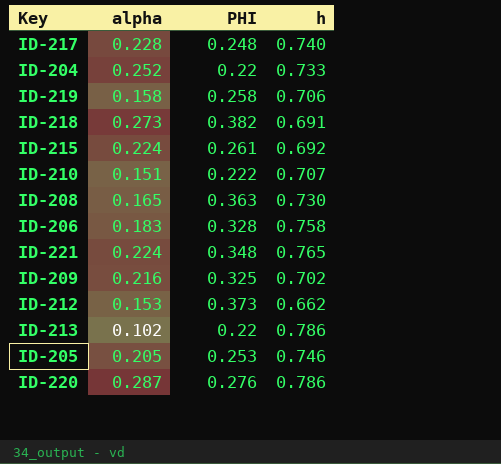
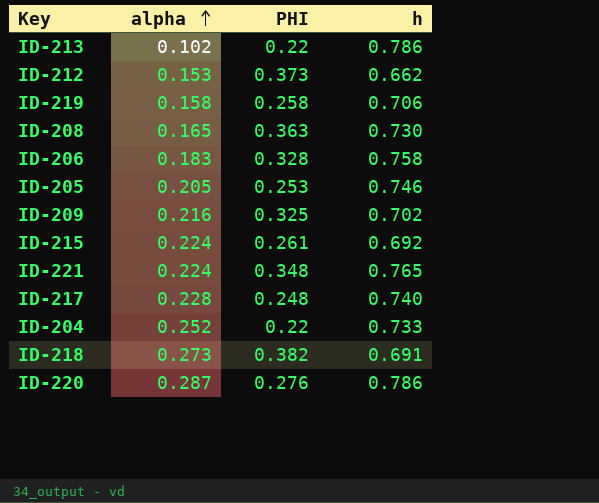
row order: none -> alpha ascending
row ID-210: 0.151 | 0.222 | 0.707 -> none

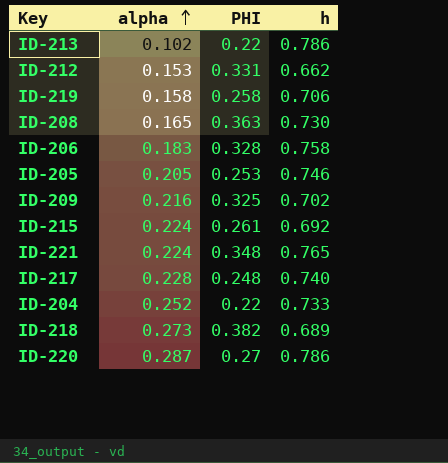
ID-212 | PHI: 0.373 -> 0.331
ID-218 | h: 0.691 -> 0.689
ID-220 | PHI: 0.276 -> 0.27

